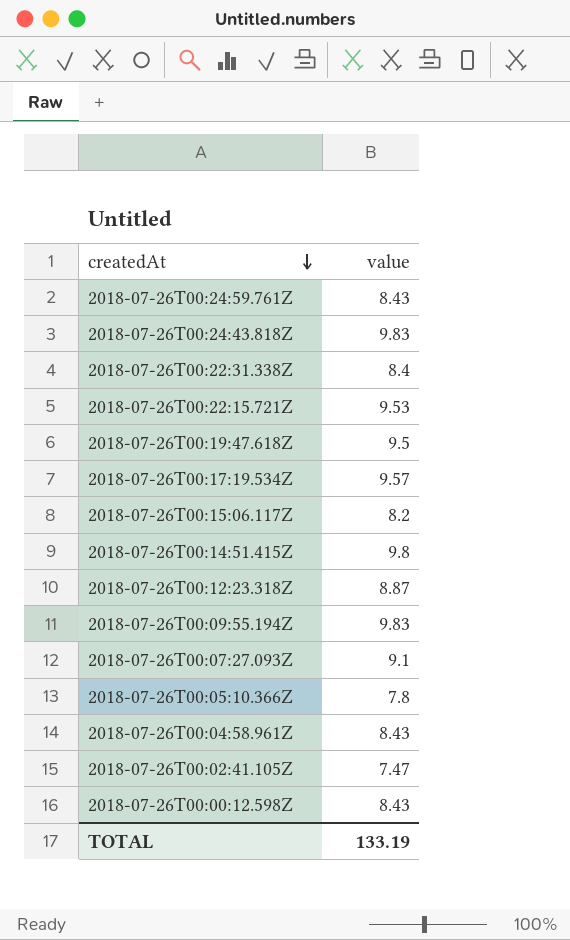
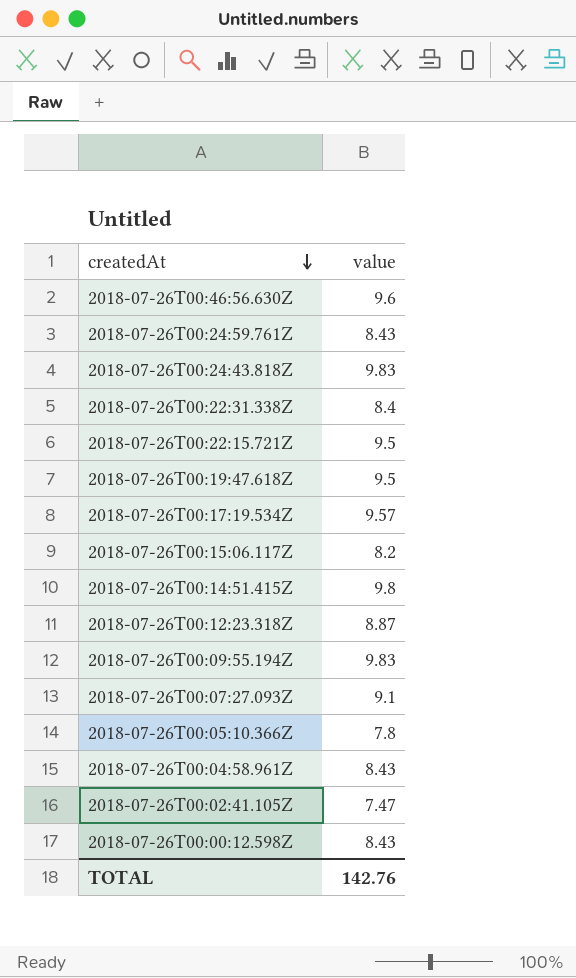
row 2018-07-26T00:46:56.630Z: none -> 9.6
2018-07-26T00:22:15.721Z | value: 9.53 -> 9.5
TOTAL | value: 133.19 -> 142.76

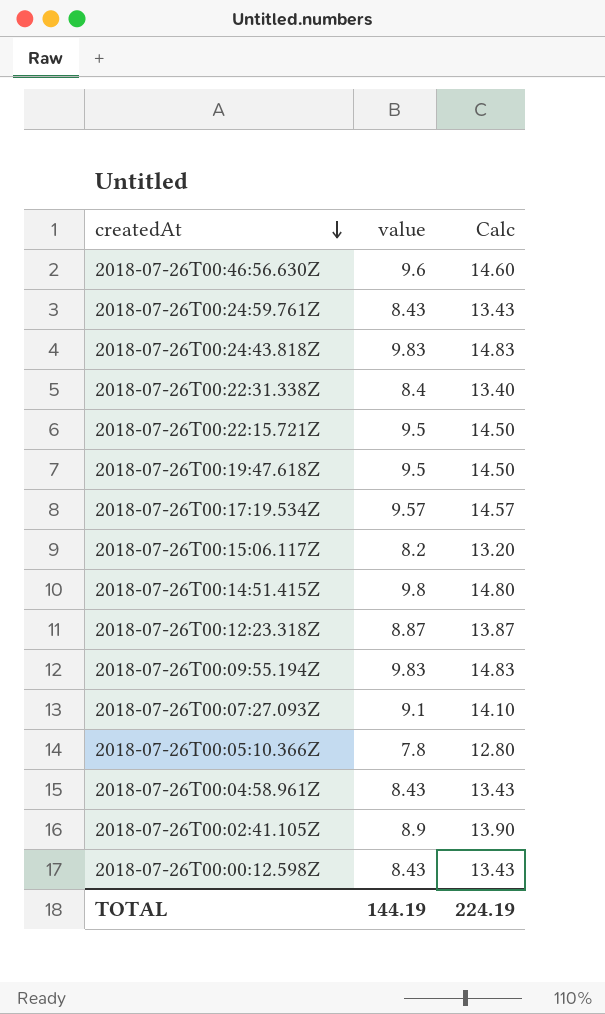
column Calc | formula: none -> [value] + 5
2018-07-26T00:02:41.105Z | value: 7.47 -> 8.9
TOTAL | value: 142.76 -> 144.19

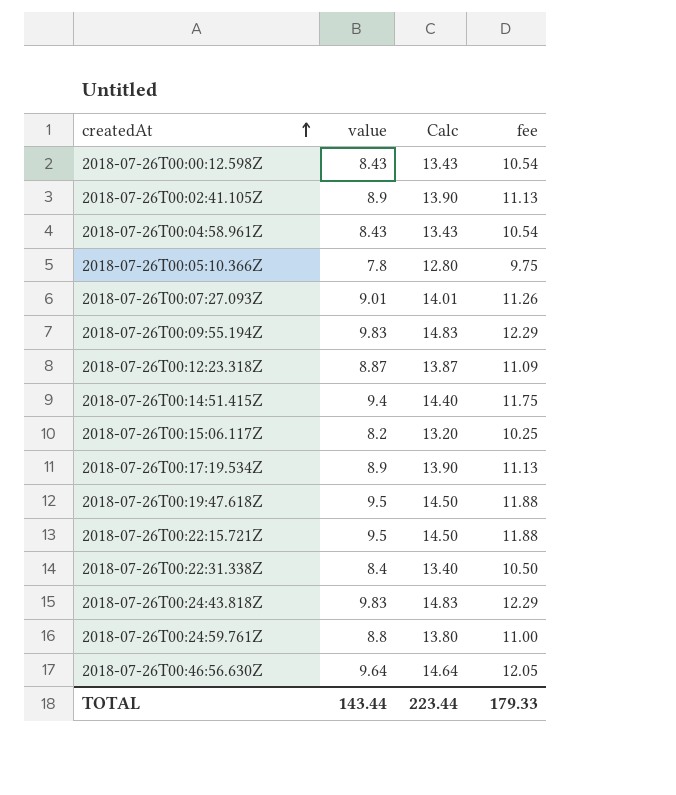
row order: createdAt descending -> createdAt ascending
column fee | formula: none -> [value] * 1.25
2018-07-26T00:07:27.093Z | value: 9.1 -> 9.01
2018-07-26T00:07:27.093Z | Calc: 14.10 -> 14.01
2018-07-26T00:14:51.415Z | value: 9.8 -> 9.4
2018-07-26T00:14:51.415Z | Calc: 14.80 -> 14.40
2018-07-26T00:17:19.534Z | value: 9.57 -> 8.9
2018-07-26T00:17:19.534Z | Calc: 14.57 -> 13.90
2018-07-26T00:24:59.761Z | value: 8.43 -> 8.8
2018-07-26T00:24:59.761Z | Calc: 13.43 -> 13.80
2018-07-26T00:46:56.630Z | value: 9.6 -> 9.64
2018-07-26T00:46:56.630Z | Calc: 14.60 -> 14.64
TOTAL | value: 144.19 -> 143.44
TOTAL | Calc: 224.19 -> 223.44

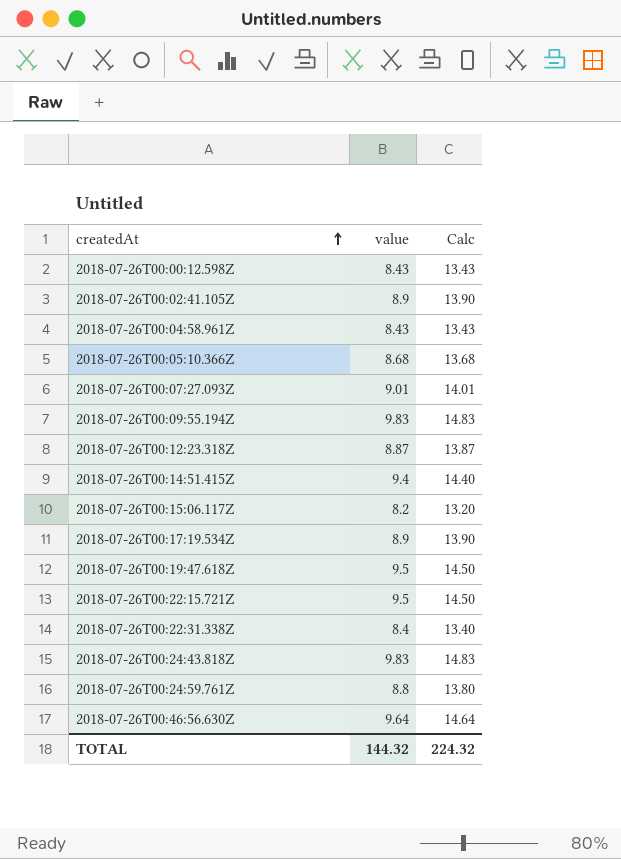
column fee | formula: [value] * 1.25 -> none
2018-07-26T00:05:10.366Z | value: 7.8 -> 8.68
2018-07-26T00:05:10.366Z | Calc: 12.80 -> 13.68
TOTAL | value: 143.44 -> 144.32
TOTAL | Calc: 223.44 -> 224.32

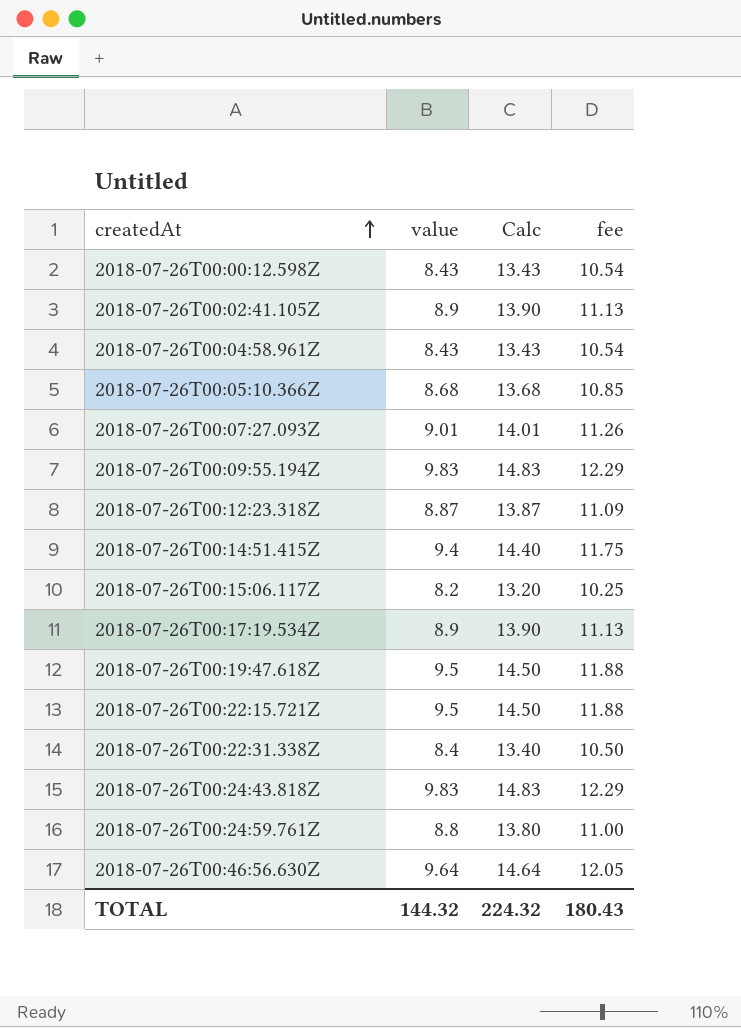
column fee | formula: none -> [value] * 1.25

